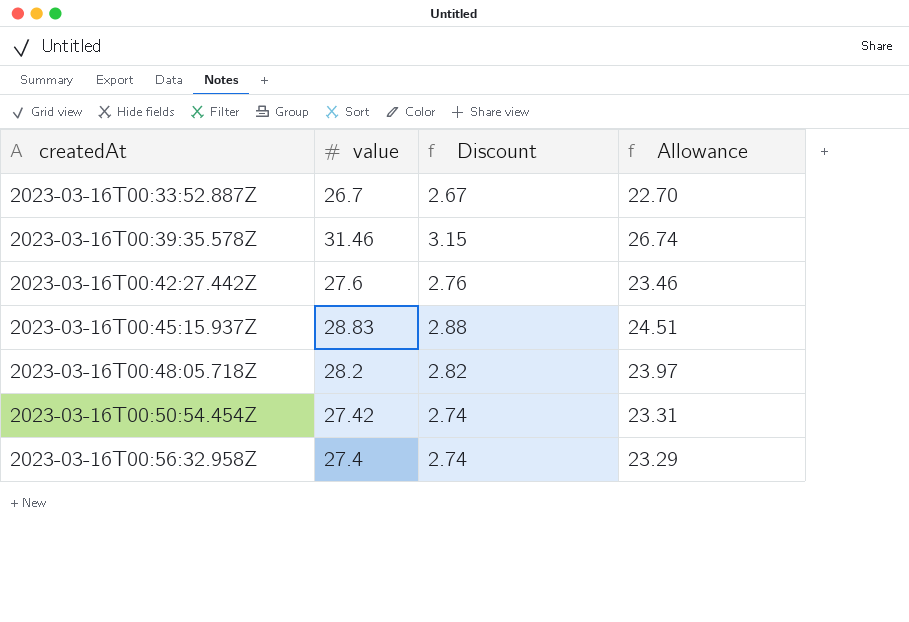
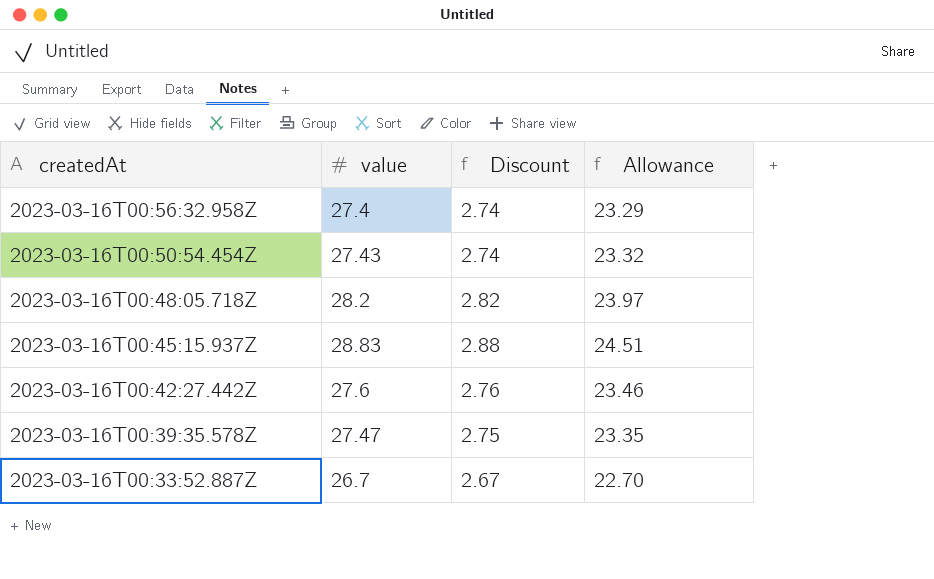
row order: createdAt ascending -> createdAt descending
2023-03-16T00:50:54.454Z | value: 27.42 -> 27.43
2023-03-16T00:50:54.454Z | Allowance: 23.31 -> 23.32
2023-03-16T00:39:35.578Z | value: 31.46 -> 27.47
2023-03-16T00:39:35.578Z | Discount: 3.15 -> 2.75
2023-03-16T00:39:35.578Z | Allowance: 26.74 -> 23.35

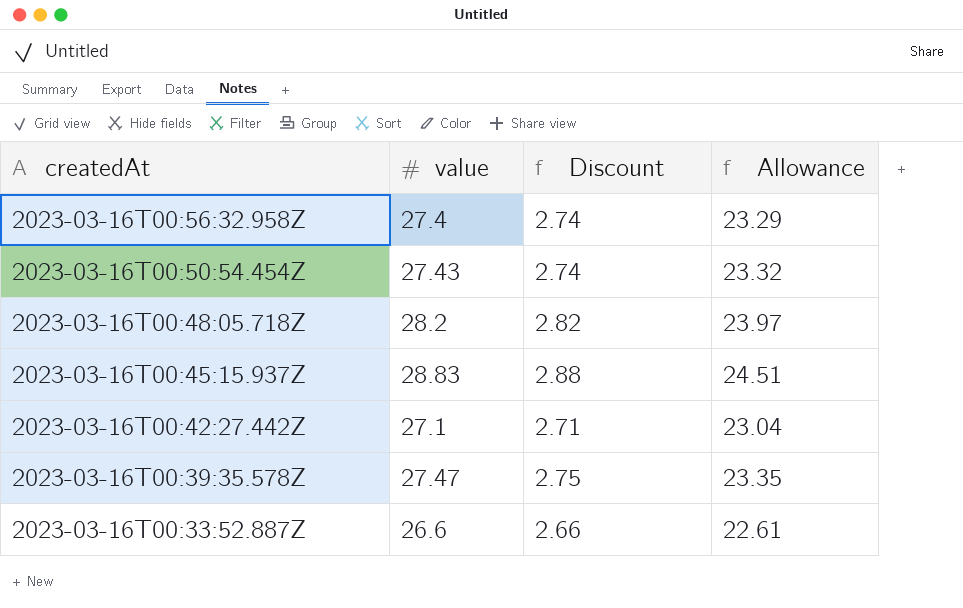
2023-03-16T00:42:27.442Z | value: 27.6 -> 27.1
2023-03-16T00:42:27.442Z | Discount: 2.76 -> 2.71
2023-03-16T00:42:27.442Z | Allowance: 23.46 -> 23.04
2023-03-16T00:33:52.887Z | value: 26.7 -> 26.6
2023-03-16T00:33:52.887Z | Discount: 2.67 -> 2.66
2023-03-16T00:33:52.887Z | Allowance: 22.70 -> 22.61

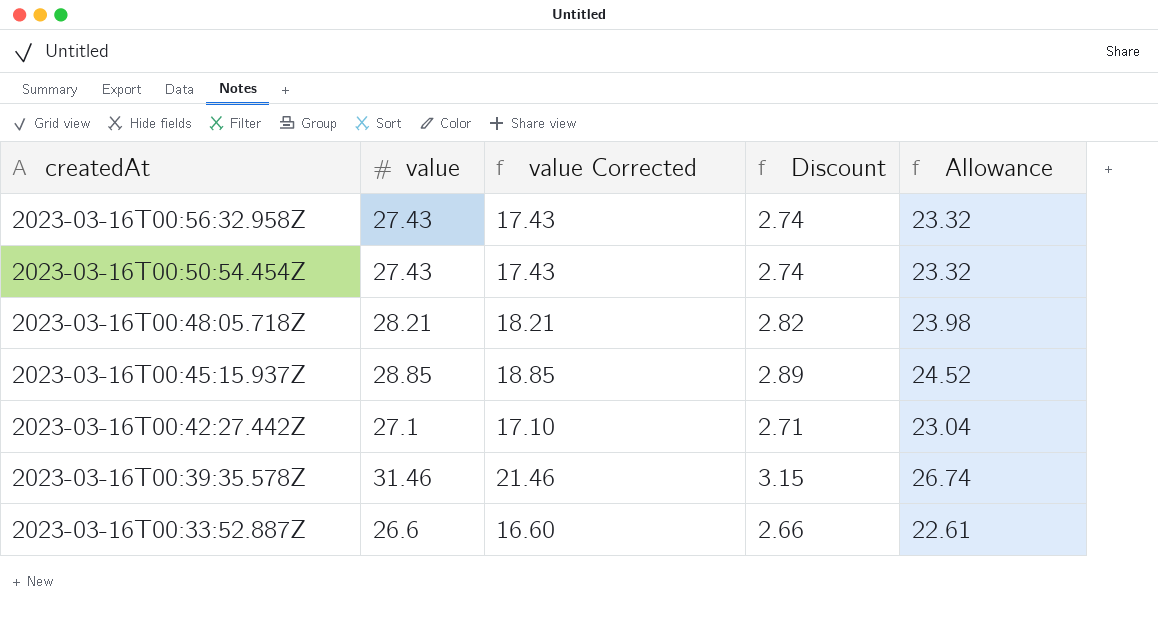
column value Corrected | formula: none -> [value] - 10
2023-03-16T00:56:32.958Z | value: 27.4 -> 27.43
2023-03-16T00:56:32.958Z | Allowance: 23.29 -> 23.32
2023-03-16T00:48:05.718Z | value: 28.2 -> 28.21
2023-03-16T00:48:05.718Z | Allowance: 23.97 -> 23.98
2023-03-16T00:45:15.937Z | value: 28.83 -> 28.85
2023-03-16T00:45:15.937Z | Discount: 2.88 -> 2.89
2023-03-16T00:45:15.937Z | Allowance: 24.51 -> 24.52
2023-03-16T00:39:35.578Z | value: 27.47 -> 31.46
2023-03-16T00:39:35.578Z | Discount: 2.75 -> 3.15
2023-03-16T00:39:35.578Z | Allowance: 23.35 -> 26.74

